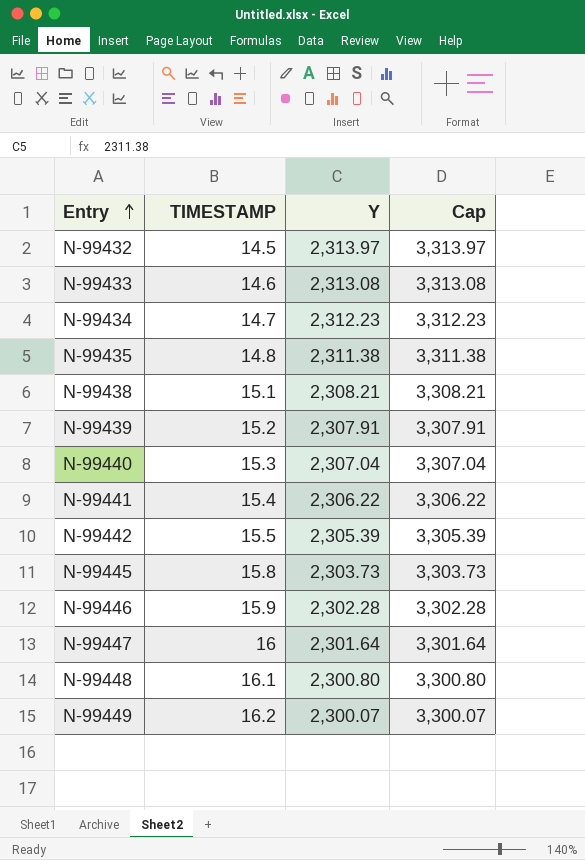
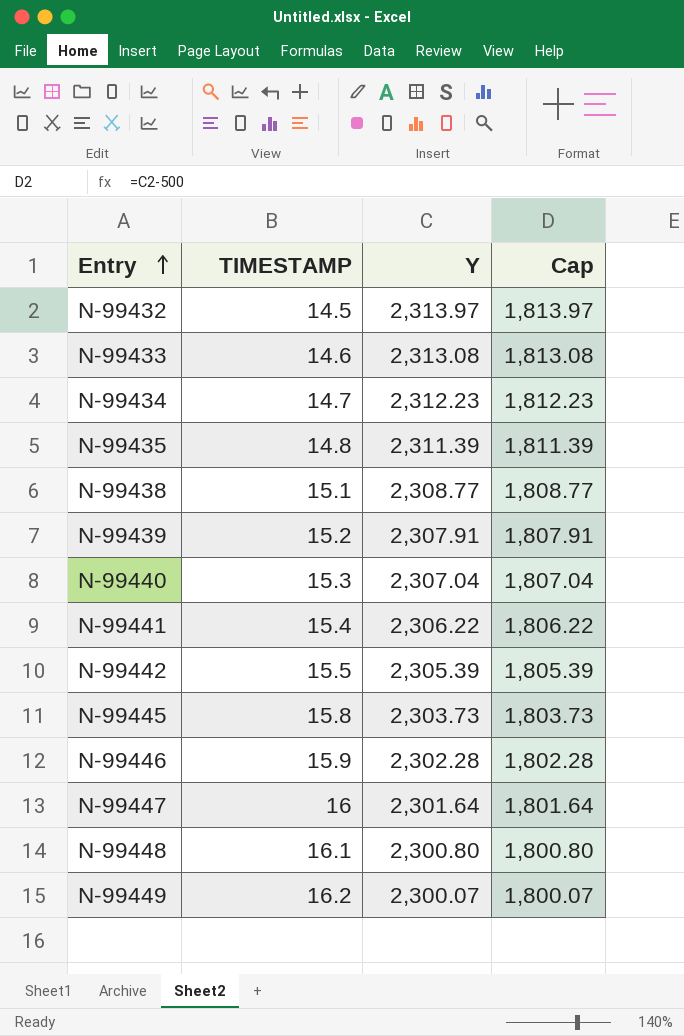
column Cap | formula: [Y] + 1000 -> [Y] - 500
N-99435 | Y: 2,311.38 -> 2,311.39
N-99438 | Y: 2,308.21 -> 2,308.77

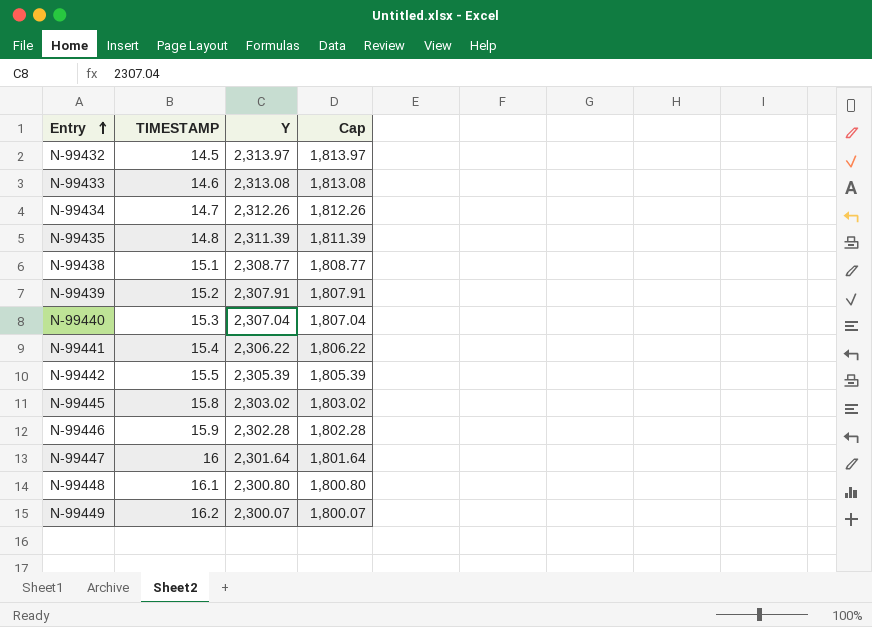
N-99434 | Y: 2,312.23 -> 2,312.26
N-99434 | Cap: 1,812.23 -> 1,812.26
N-99445 | Y: 2,303.73 -> 2,303.02
N-99445 | Cap: 1,803.73 -> 1,803.02

